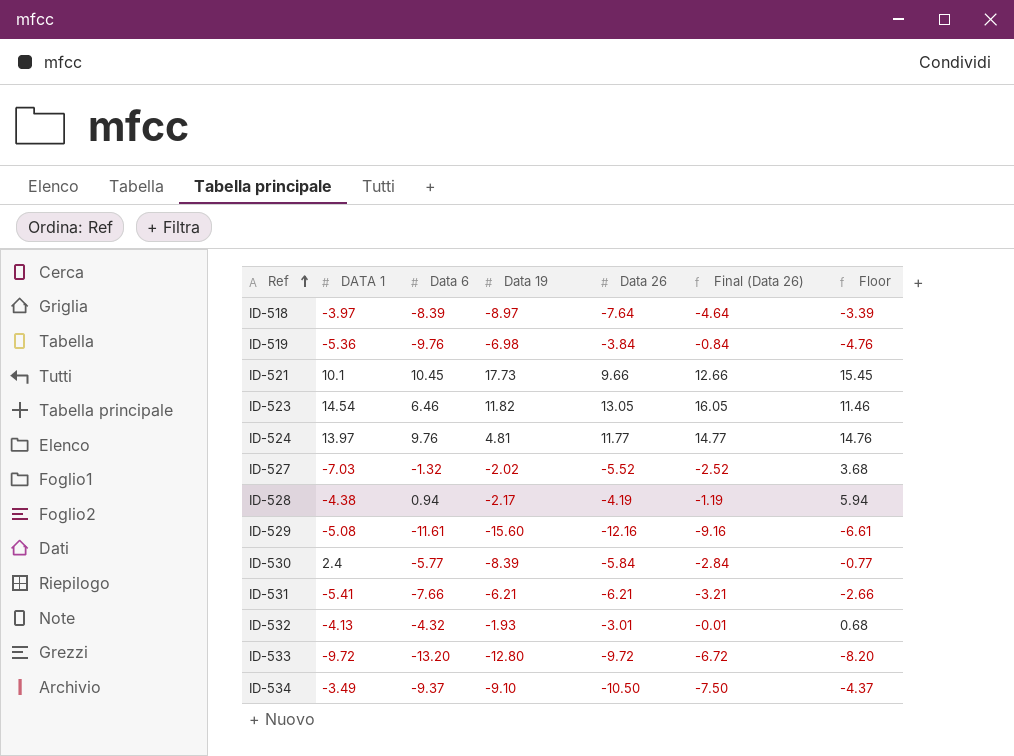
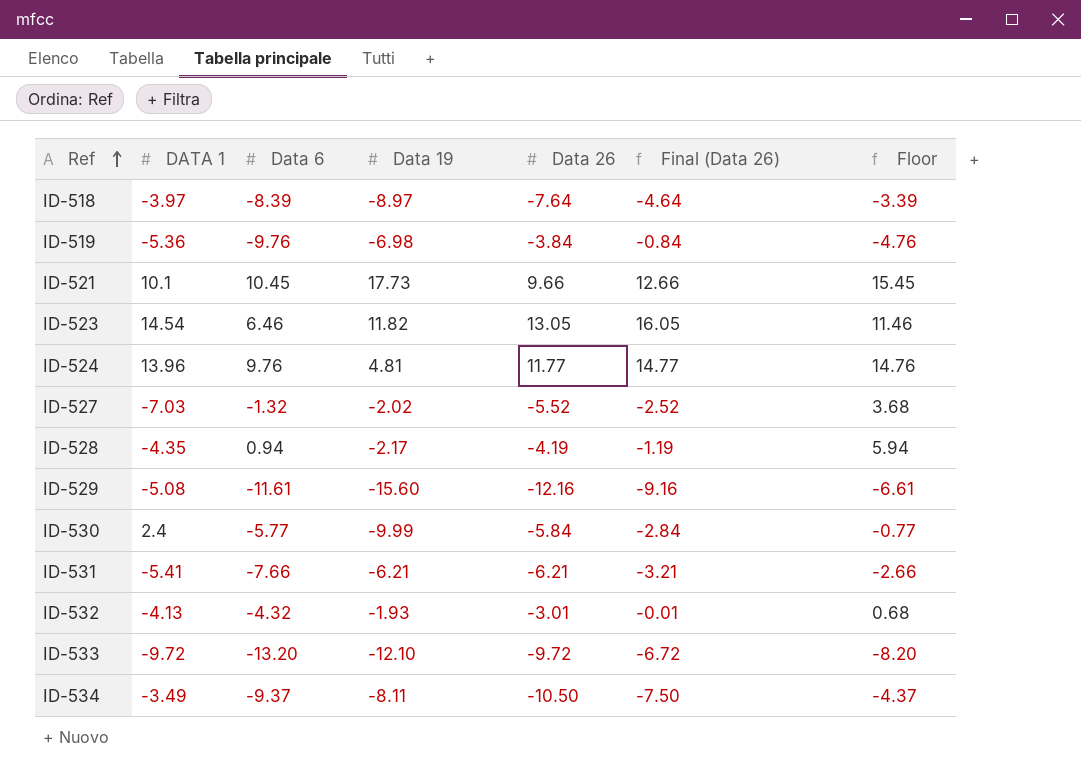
ID-524 | DATA 1: 13.97 -> 13.96
ID-528 | DATA 1: -4.38 -> -4.35
ID-530 | Data 19: -8.39 -> -9.99
ID-533 | Data 19: -12.80 -> -12.10
ID-534 | Data 19: -9.10 -> -8.11

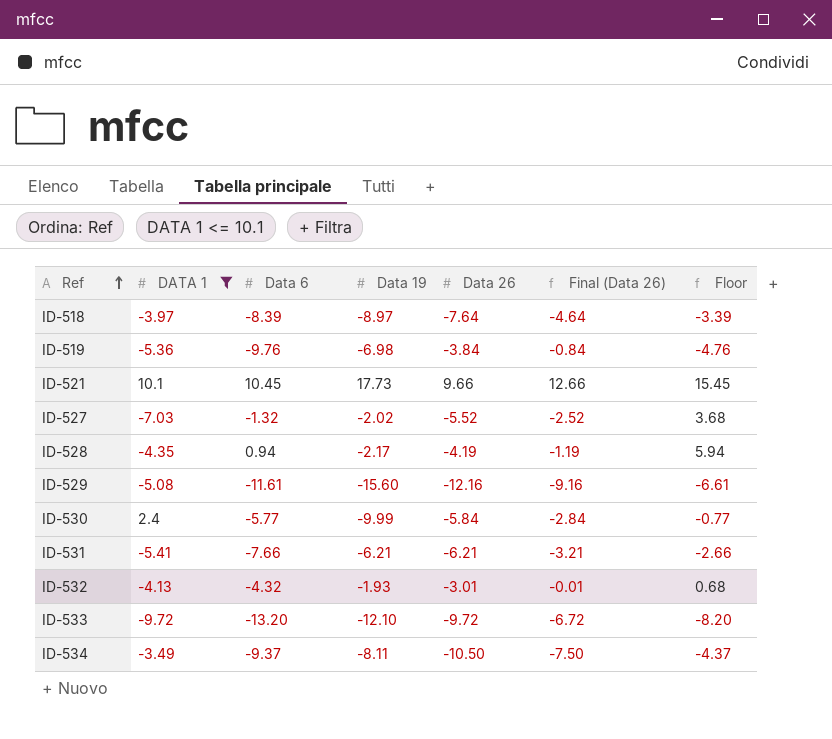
filter: none -> DATA 1 <= 10.1

